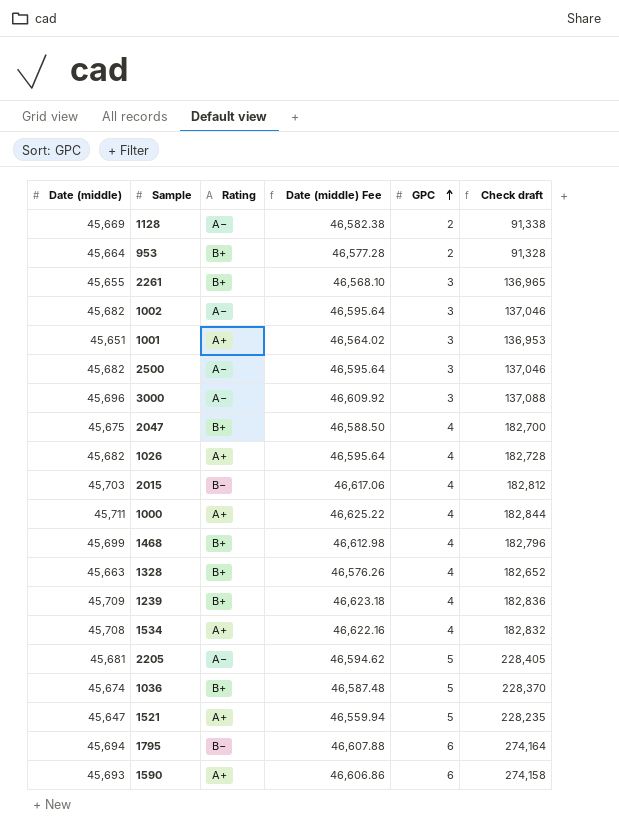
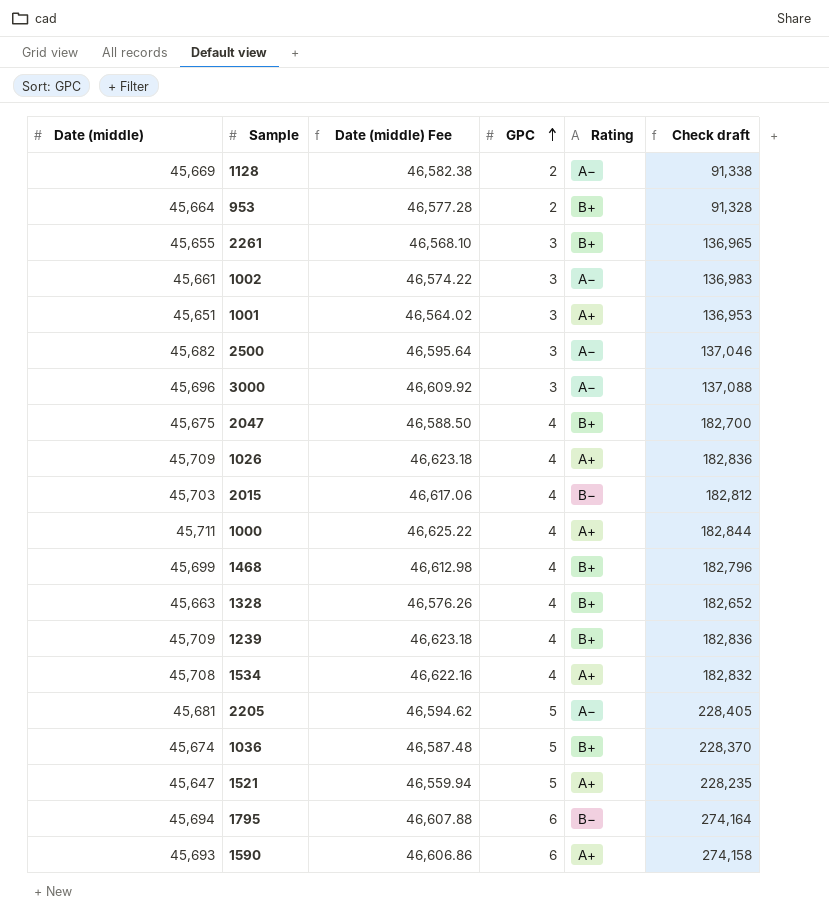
column Rating | position: 3 -> 5
1002 | Date (middle): 45,682 -> 45,661
1002 | Date (middle) Fee: 46,595.64 -> 46,574.22
1002 | Check draft: 137,046 -> 136,983
1026 | Date (middle): 45,682 -> 45,709
1026 | Date (middle) Fee: 46,595.64 -> 46,623.18
1026 | Check draft: 182,728 -> 182,836

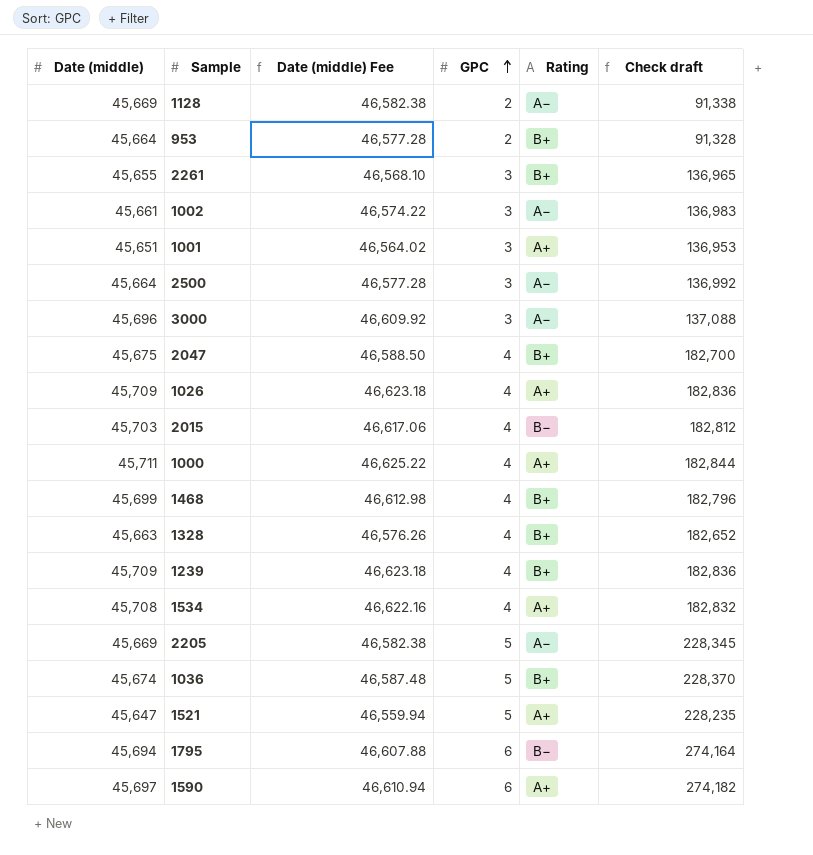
2500 | Date (middle): 45,682 -> 45,664
2500 | Date (middle) Fee: 46,595.64 -> 46,577.28
2500 | Check draft: 137,046 -> 136,992
2205 | Date (middle): 45,681 -> 45,669
2205 | Date (middle) Fee: 46,594.62 -> 46,582.38
2205 | Check draft: 228,405 -> 228,345
1590 | Date (middle): 45,693 -> 45,697
1590 | Date (middle) Fee: 46,606.86 -> 46,610.94
1590 | Check draft: 274,158 -> 274,182

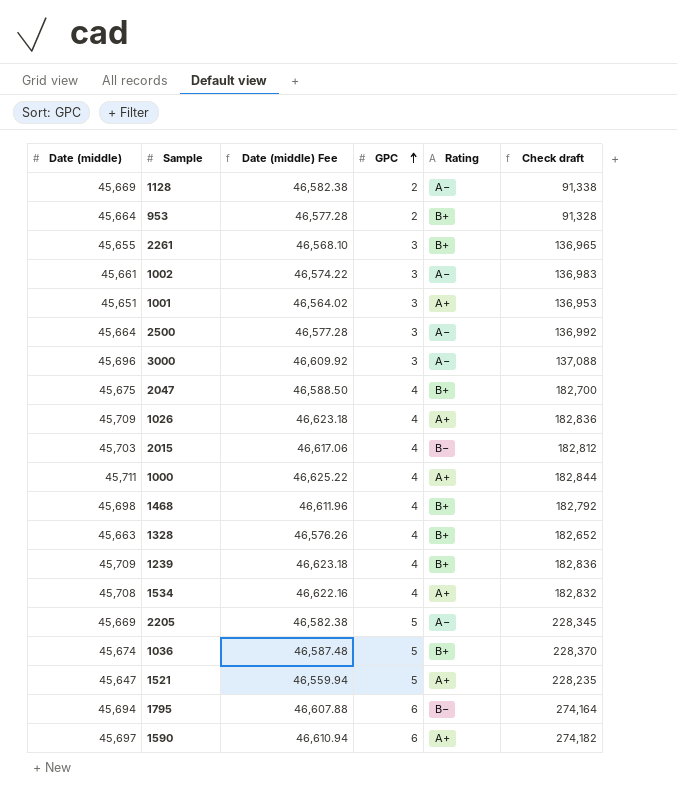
1468 | Date (middle): 45,699 -> 45,698
1468 | Date (middle) Fee: 46,612.98 -> 46,611.96
1468 | Check draft: 182,796 -> 182,792

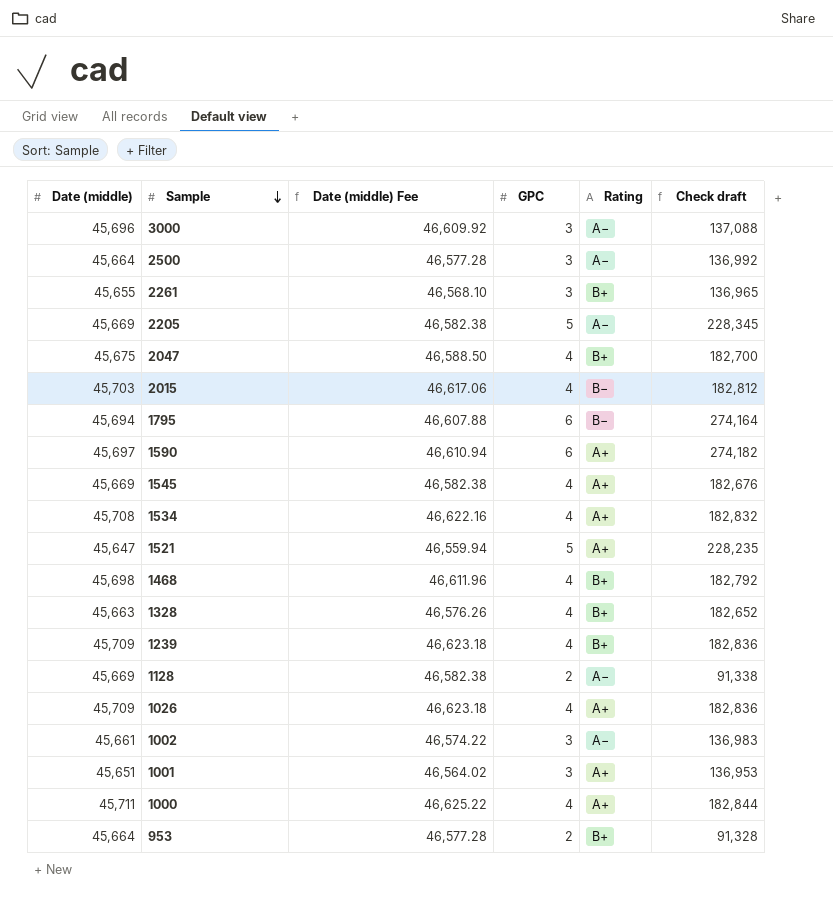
row order: GPC ascending -> Sample descending
row 1036: 45,674 | 46,587.48 | 5 | B+ | 228,370 -> none
row 1545: none -> 45,669 | 46,582.38 | 4 | A+ | 182,676

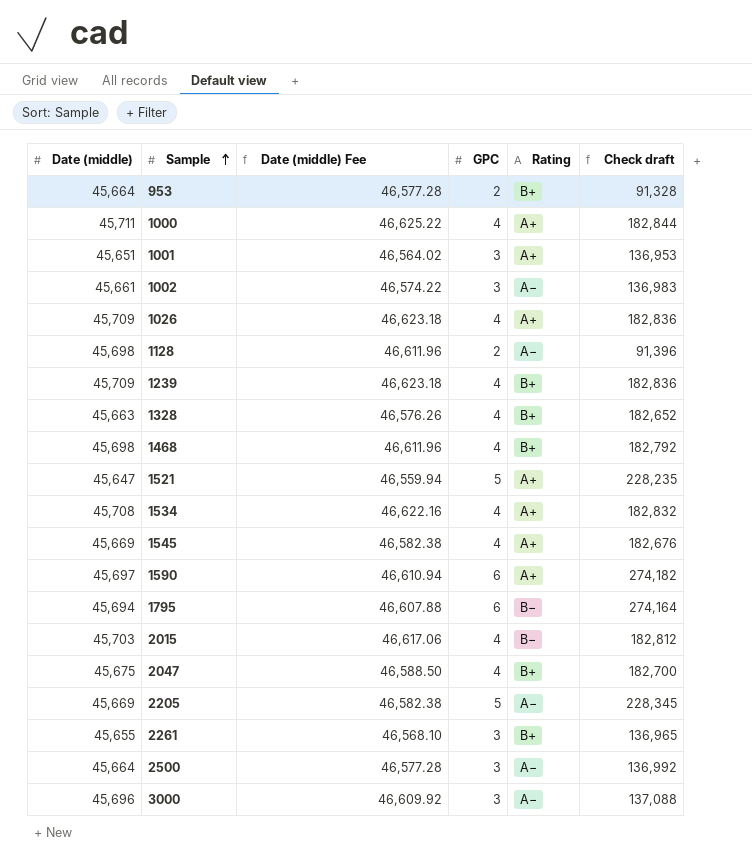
row order: Sample descending -> Sample ascending
1128 | Date (middle): 45,669 -> 45,698
1128 | Date (middle) Fee: 46,582.38 -> 46,611.96
1128 | Check draft: 91,338 -> 91,396

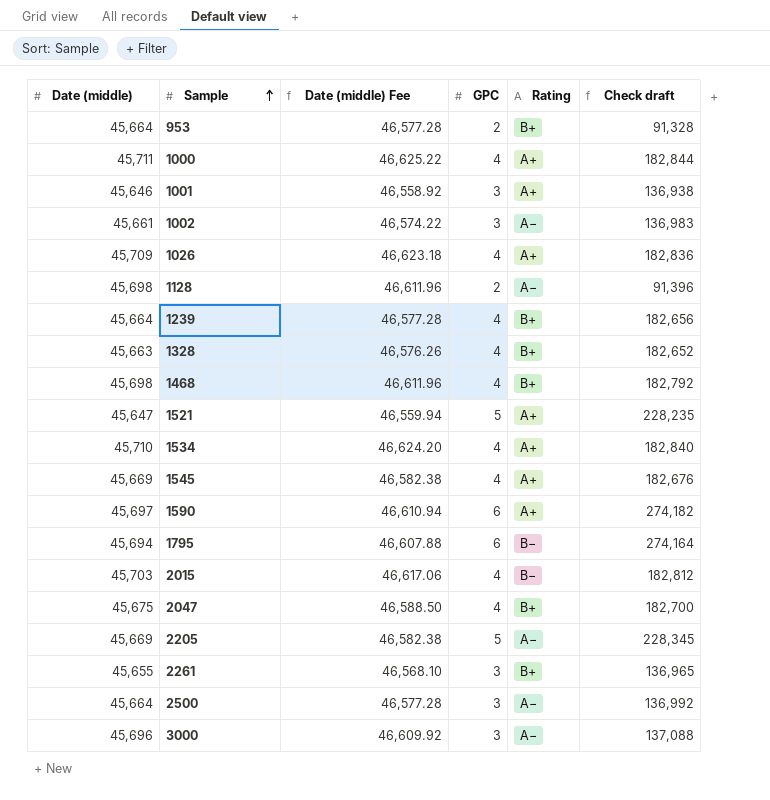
1001 | Date (middle): 45,651 -> 45,646
1001 | Date (middle) Fee: 46,564.02 -> 46,558.92
1001 | Check draft: 136,953 -> 136,938
1239 | Date (middle): 45,709 -> 45,664
1239 | Date (middle) Fee: 46,623.18 -> 46,577.28
1239 | Check draft: 182,836 -> 182,656
1534 | Date (middle): 45,708 -> 45,710
1534 | Date (middle) Fee: 46,622.16 -> 46,624.20
1534 | Check draft: 182,832 -> 182,840

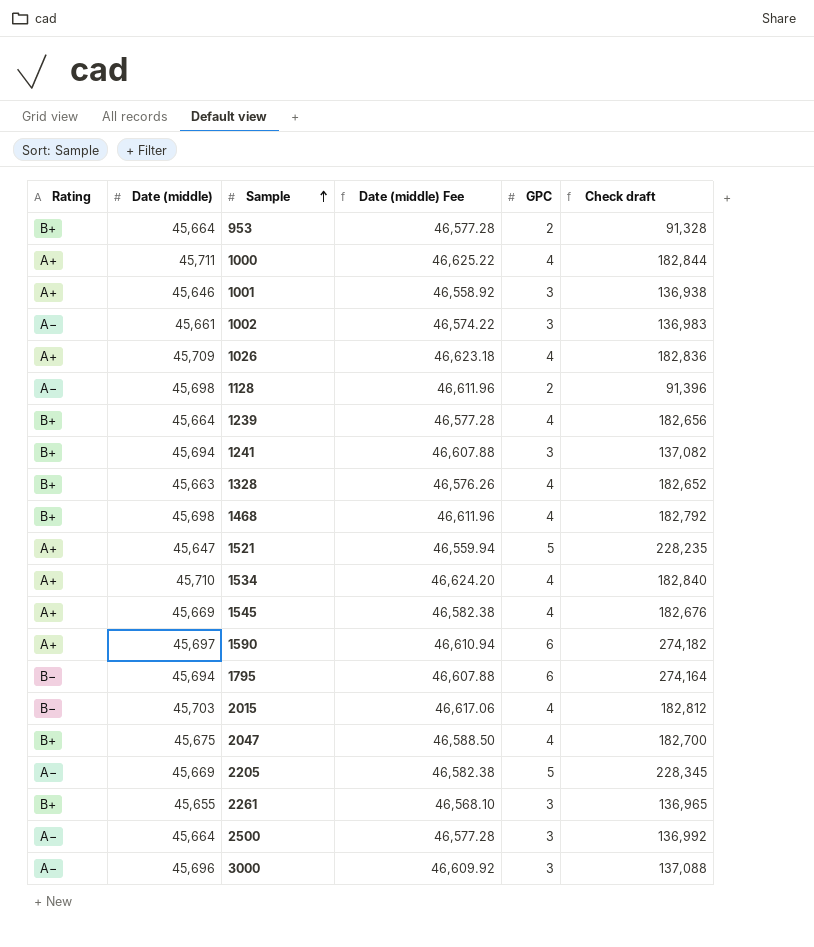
column Rating | position: 5 -> 1
row 1241: none -> B+ | 45,694 | 46,607.88 | 3 | 137,082

